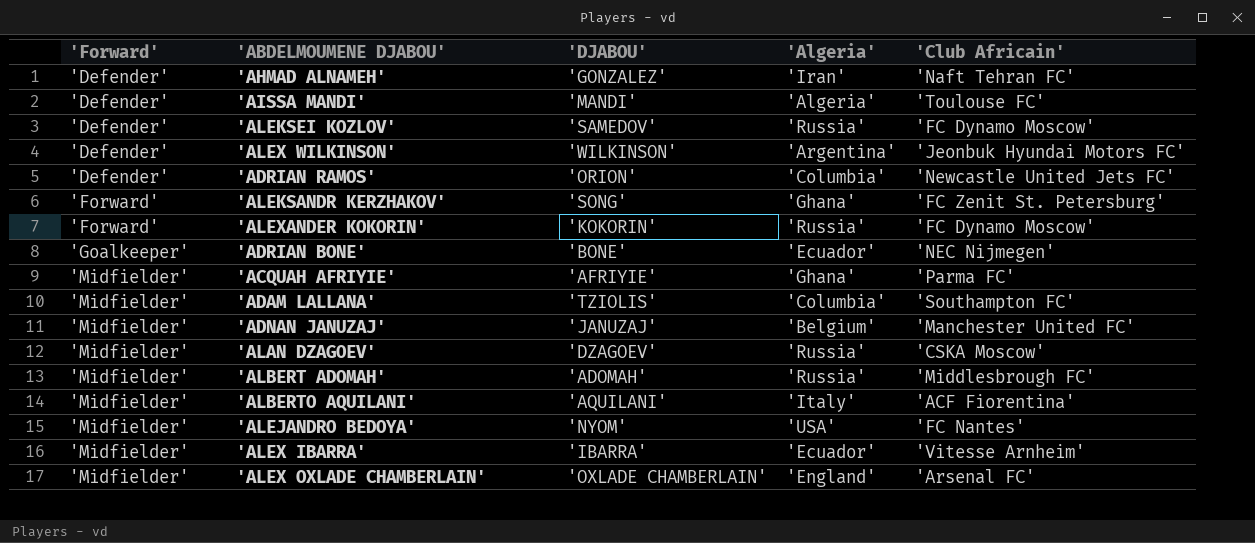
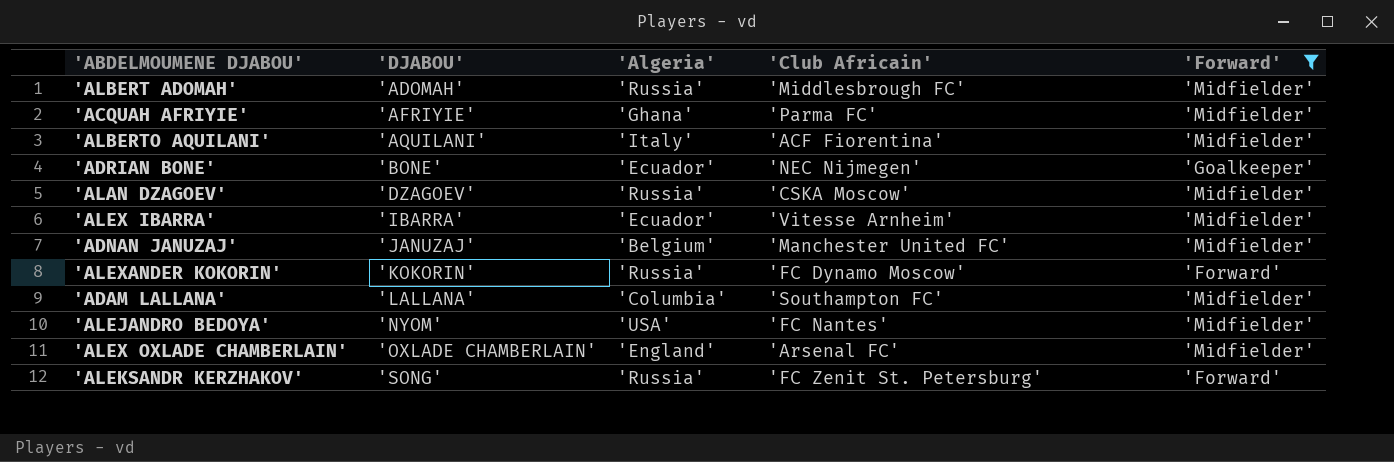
filter: none -> 'Forward' != 'Defender'
row order: 'Forward' ascending -> 'DJABOU' ascending
column 'Forward' | position: 1 -> 5
'ADAM LALLANA' | 'DJABOU': 'TZIOLIS' -> 'LALLANA'
'ALEKSANDR KERZHAKOV' | 'Algeria': 'Ghana' -> 'Russia'

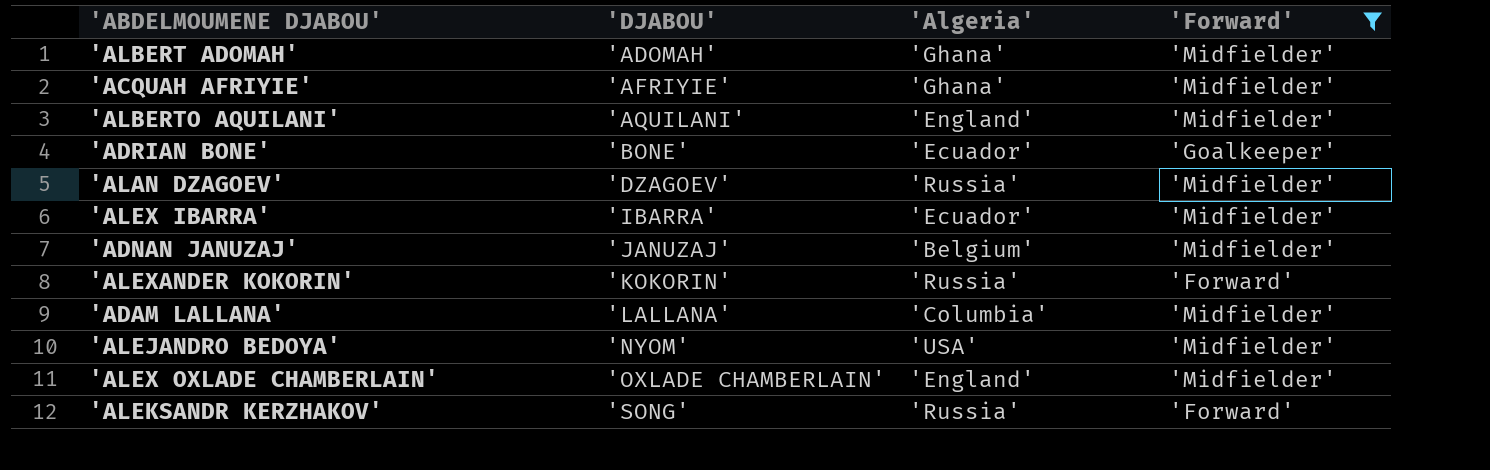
column 'Club Africain' | position: 4 -> none
'ALBERT ADOMAH' | 'Algeria': 'Russia' -> 'Ghana'
'ALBERTO AQUILANI' | 'Algeria': 'Italy' -> 'England'

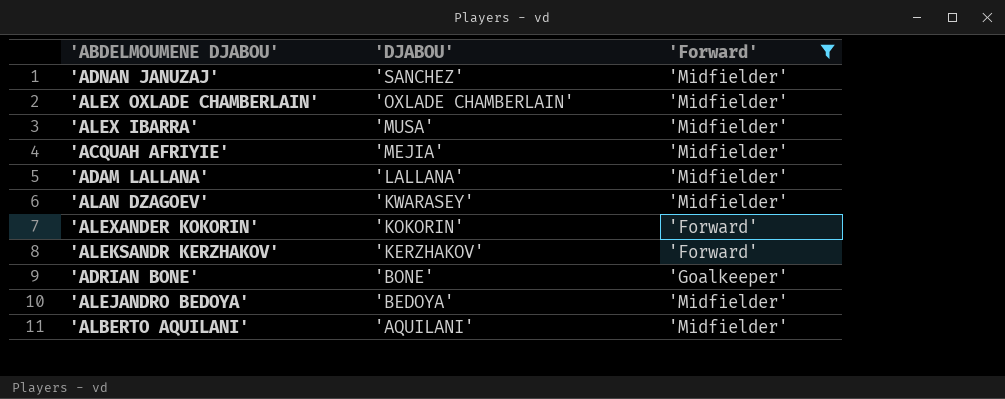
row order: 'DJABOU' ascending -> 'DJABOU' descending
column 'Algeria' | position: 3 -> none
row 'ALBERT ADOMAH': 'ADOMAH' | 'Ghana' | 'Midfielder' -> none
'ADNAN JANUZAJ' | 'DJABOU': 'JANUZAJ' -> 'SANCHEZ'
'ALEX IBARRA' | 'DJABOU': 'IBARRA' -> 'MUSA'
'ACQUAH AFRIYIE' | 'DJABOU': 'AFRIYIE' -> 'MEJIA'
'ALAN DZAGOEV' | 'DJABOU': 'DZAGOEV' -> 'KWARASEY'
'ALEKSANDR KERZHAKOV' | 'DJABOU': 'SONG' -> 'KERZHAKOV'
'ALEJANDRO BEDOYA' | 'DJABOU': 'NYOM' -> 'BEDOYA'

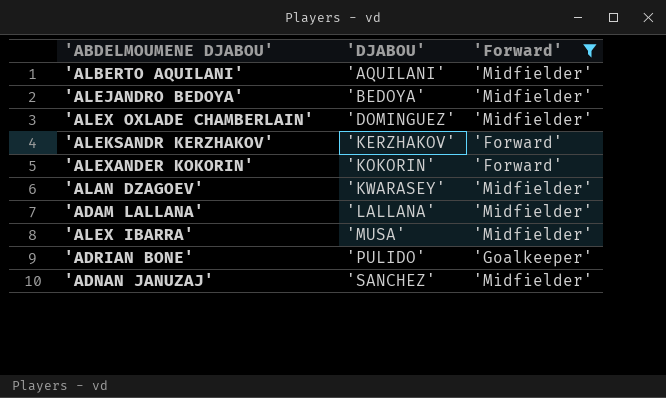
row order: 'DJABOU' descending -> 'DJABOU' ascending
row 'ACQUAH AFRIYIE': 'MEJIA' | 'Midfielder' -> none
'ALEX OXLADE CHAMBERLAIN' | 'DJABOU': 'OXLADE CHAMBERLAIN' -> 'DOMINGUEZ'
'ADRIAN BONE' | 'DJABOU': 'BONE' -> 'PULIDO'

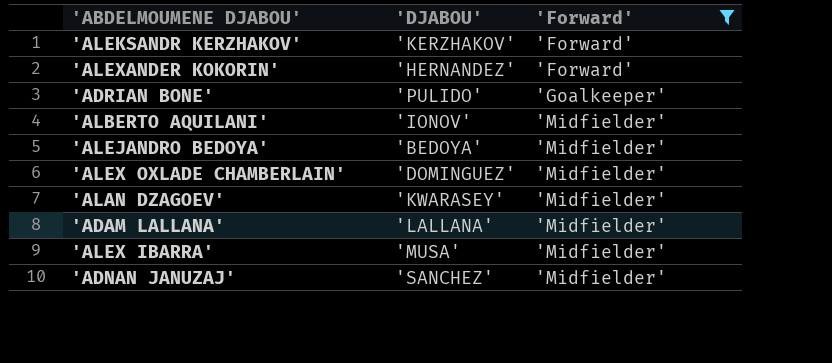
row order: 'DJABOU' ascending -> 'Forward' ascending
'ALEXANDER KOKORIN' | 'DJABOU': 'KOKORIN' -> 'HERNANDEZ'
'ALBERTO AQUILANI' | 'DJABOU': 'AQUILANI' -> 'IONOV'

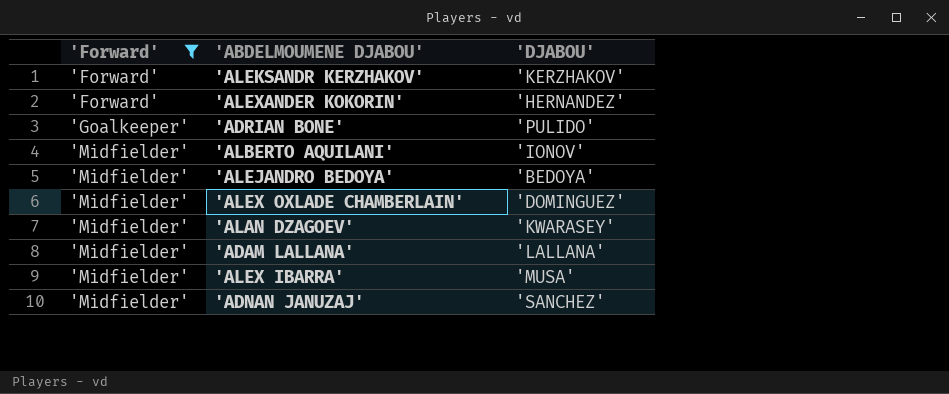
column 'Forward' | position: 3 -> 1

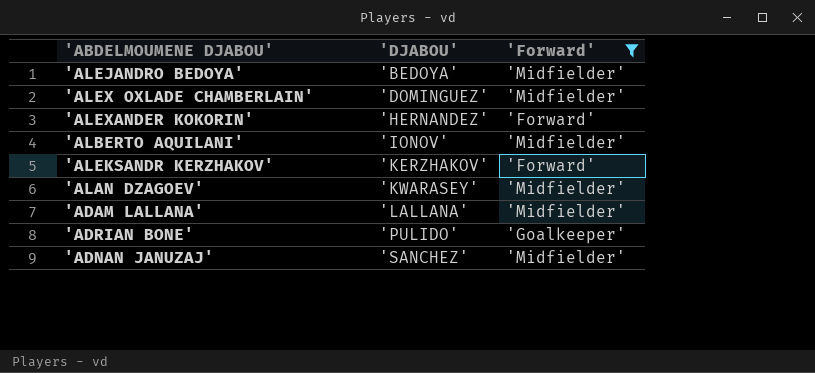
row order: 'Forward' ascending -> 'DJABOU' ascending
column 'Forward' | position: 1 -> 3
row 'ALEX IBARRA': 'Midfielder' | 'MUSA' -> none

